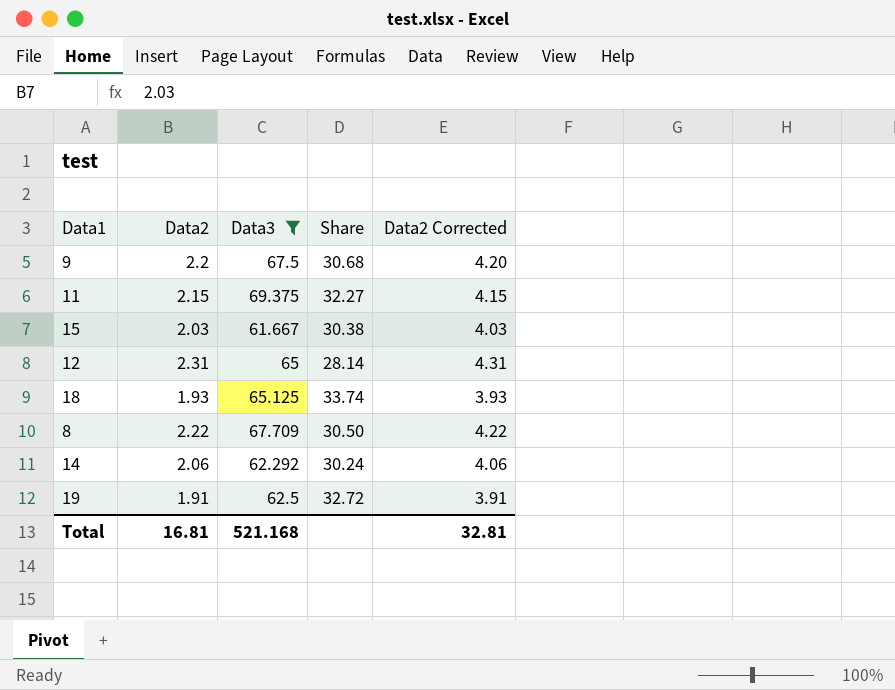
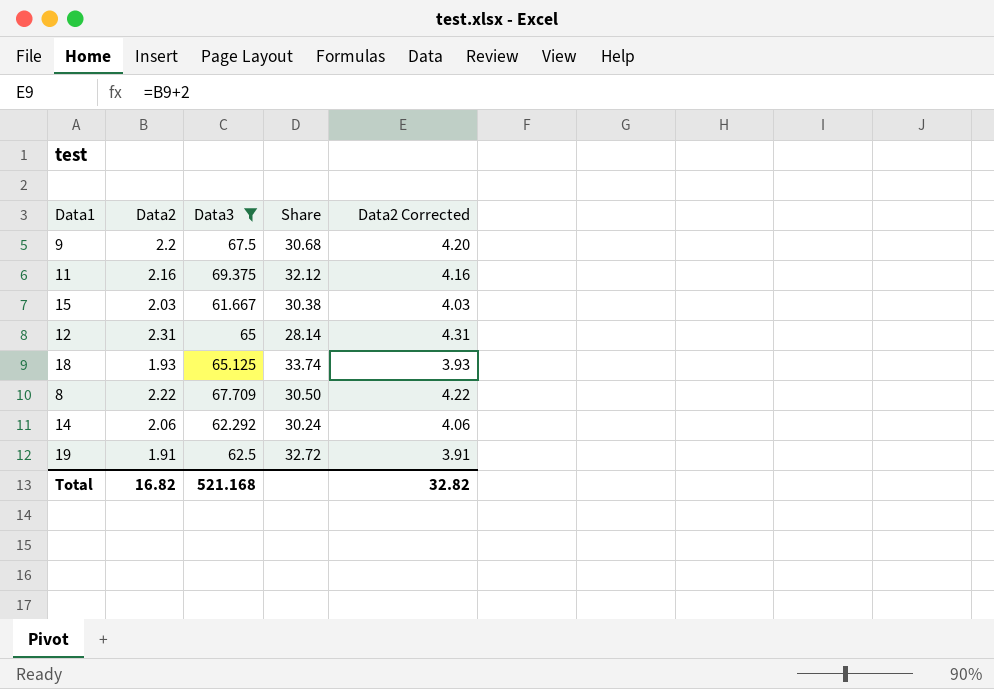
11 | Data2: 2.15 -> 2.16
11 | Share: 32.27 -> 32.12
11 | Data2 Corrected: 4.15 -> 4.16
Total | Data2: 16.81 -> 16.82
Total | Data2 Corrected: 32.81 -> 32.82

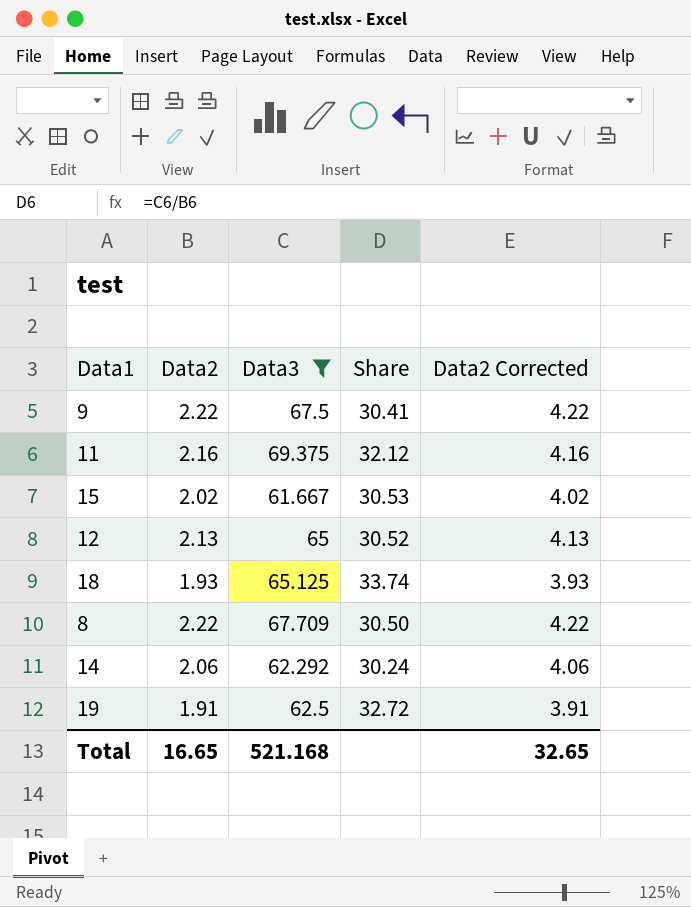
9 | Data2: 2.2 -> 2.22
9 | Share: 30.68 -> 30.41
9 | Data2 Corrected: 4.20 -> 4.22
15 | Data2: 2.03 -> 2.02
15 | Share: 30.38 -> 30.53
15 | Data2 Corrected: 4.03 -> 4.02
12 | Data2: 2.31 -> 2.13
12 | Share: 28.14 -> 30.52
12 | Data2 Corrected: 4.31 -> 4.13
Total | Data2: 16.82 -> 16.65
Total | Data2 Corrected: 32.82 -> 32.65

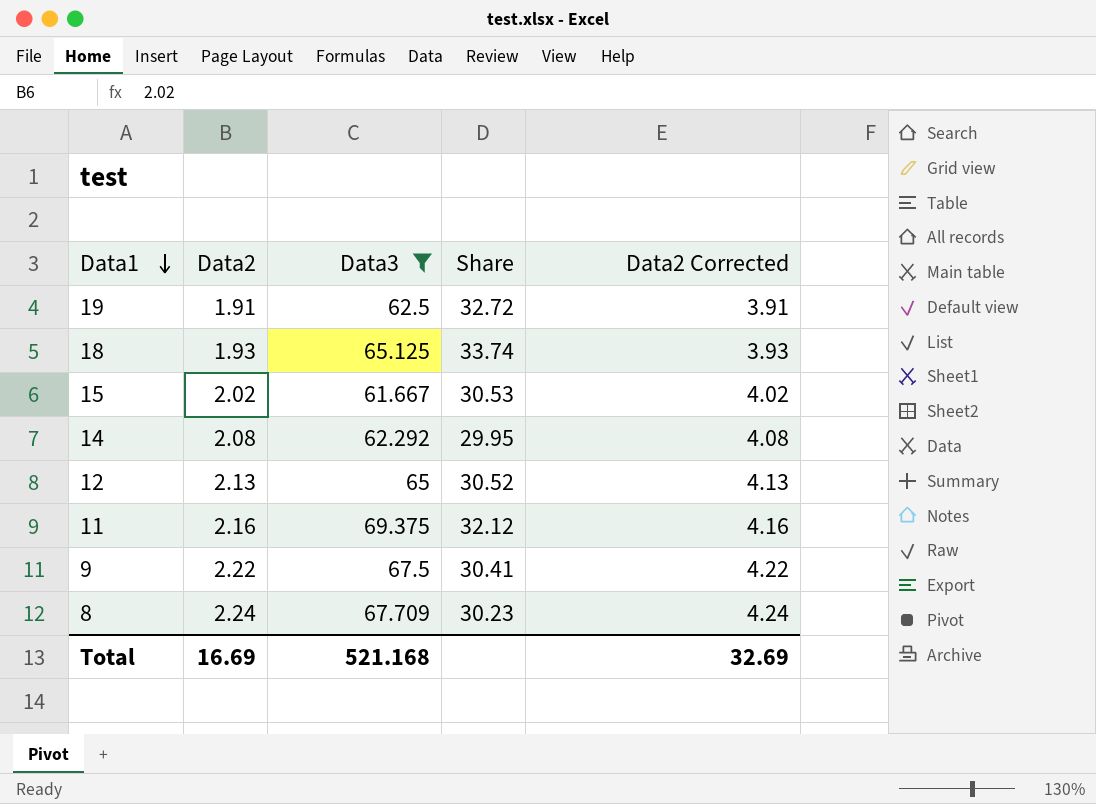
row order: none -> Data1 descending
14 | Data2: 2.06 -> 2.08
14 | Share: 30.24 -> 29.95
14 | Data2 Corrected: 4.06 -> 4.08
8 | Data2: 2.22 -> 2.24
8 | Share: 30.50 -> 30.23
8 | Data2 Corrected: 4.22 -> 4.24
Total | Data2: 16.65 -> 16.69
Total | Data2 Corrected: 32.65 -> 32.69

